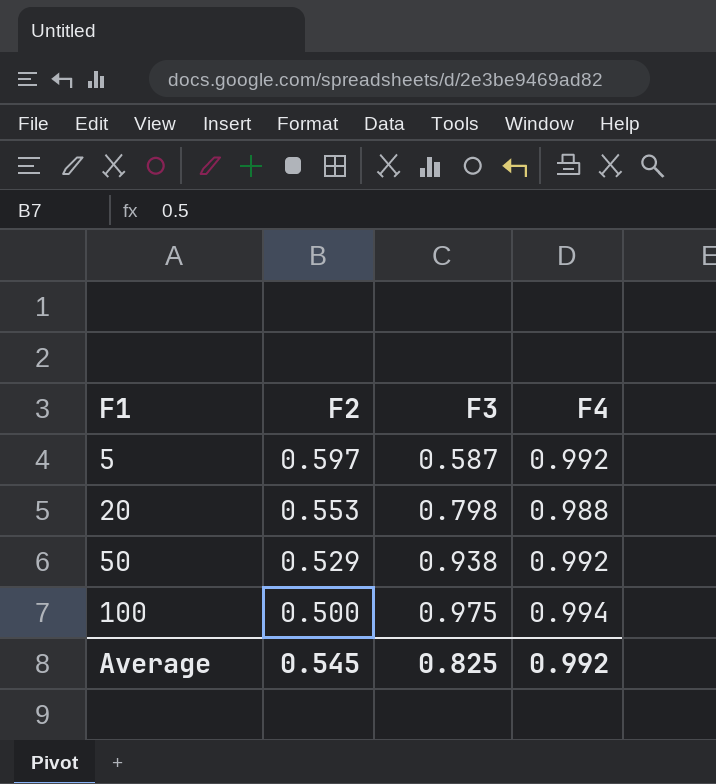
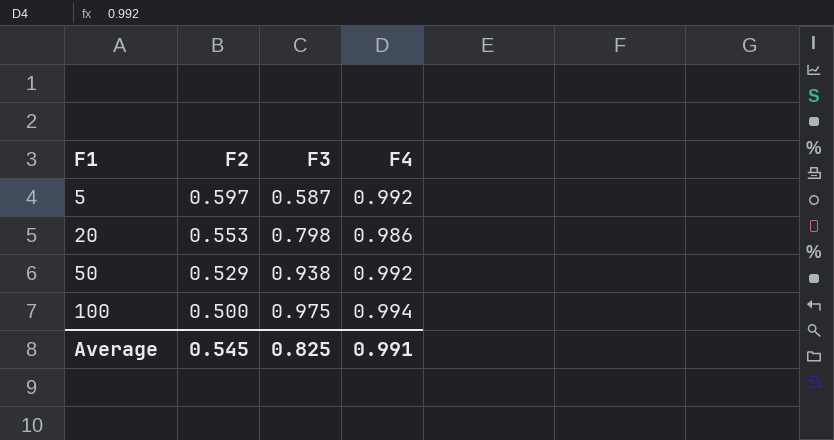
20 | F4: 0.988 -> 0.986
Average | F4: 0.992 -> 0.991

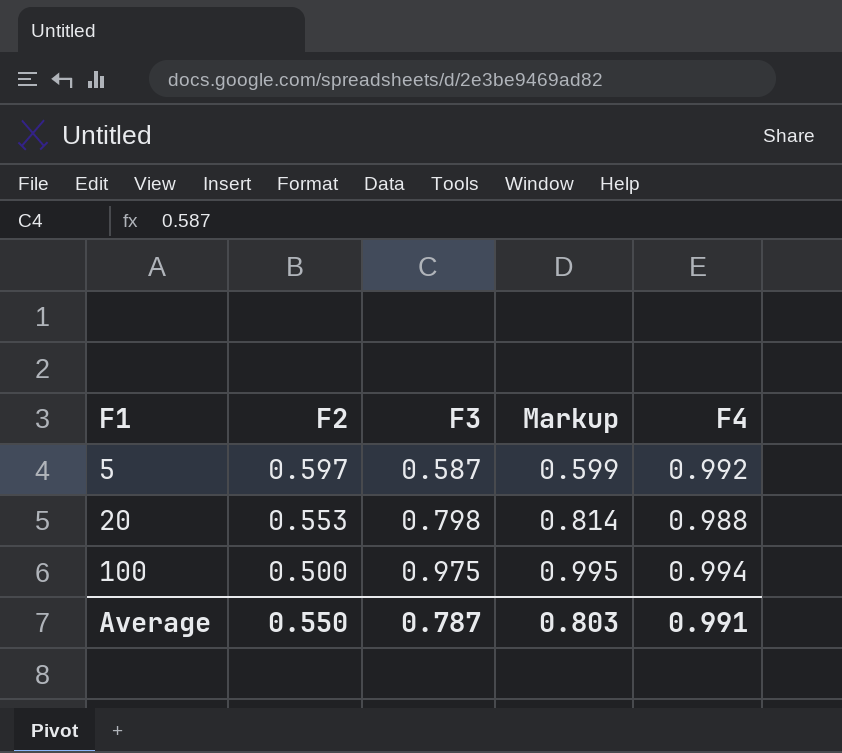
column Markup | formula: none -> [F3] * 1.02
row 50: 0.529 | 0.938 | 0.992 -> none
20 | F4: 0.986 -> 0.988
Average | F2: 0.545 -> 0.550
Average | F3: 0.825 -> 0.787

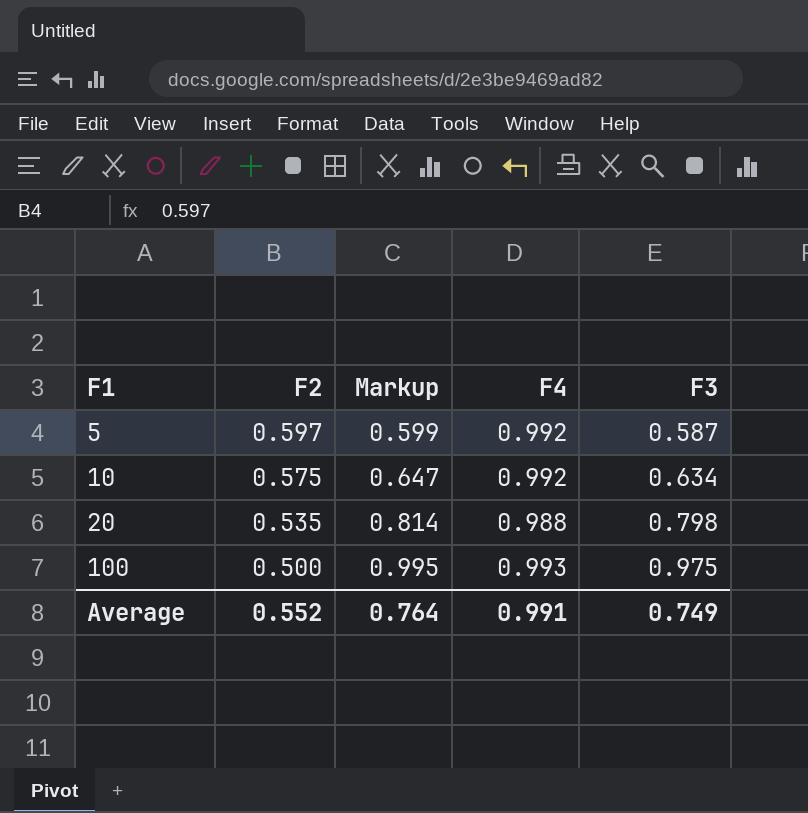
column F3 | position: 3 -> 5
row 10: none -> 0.575 | 0.647 | 0.992 | 0.634
20 | F2: 0.553 -> 0.535
100 | F4: 0.994 -> 0.993
Average | F2: 0.550 -> 0.552
Average | Markup: 0.803 -> 0.764
Average | F3: 0.787 -> 0.749

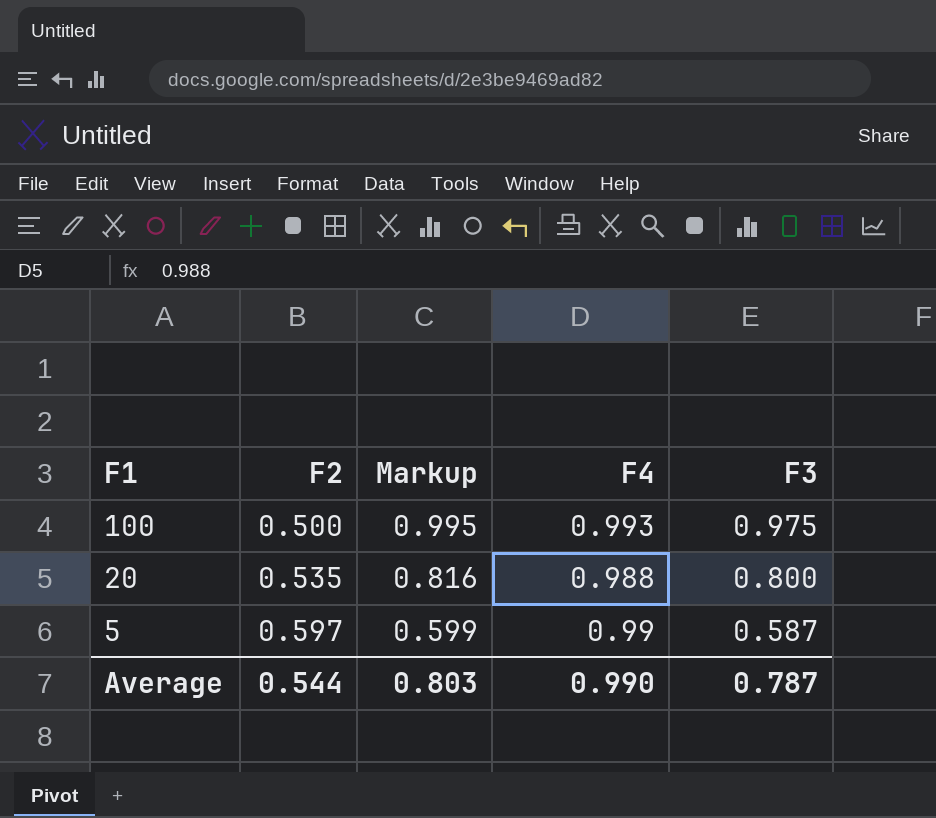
row order: F1 ascending -> F1 descending
row 10: 0.575 | 0.647 | 0.992 | 0.634 -> none
20 | Markup: 0.814 -> 0.816
20 | F3: 0.798 -> 0.800
5 | F4: 0.992 -> 0.99
Average | F2: 0.552 -> 0.544
Average | Markup: 0.764 -> 0.803
Average | F4: 0.991 -> 0.990
Average | F3: 0.749 -> 0.787

